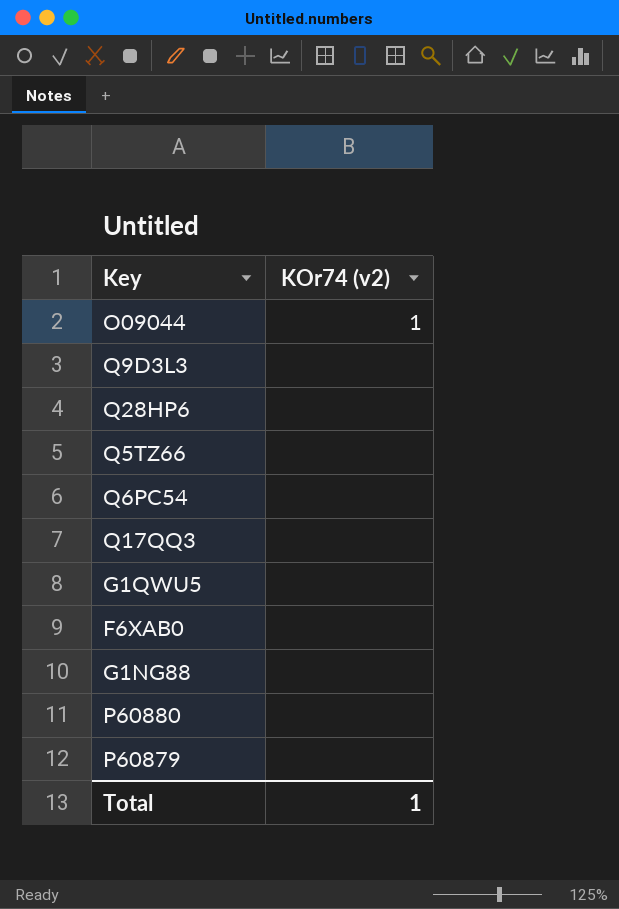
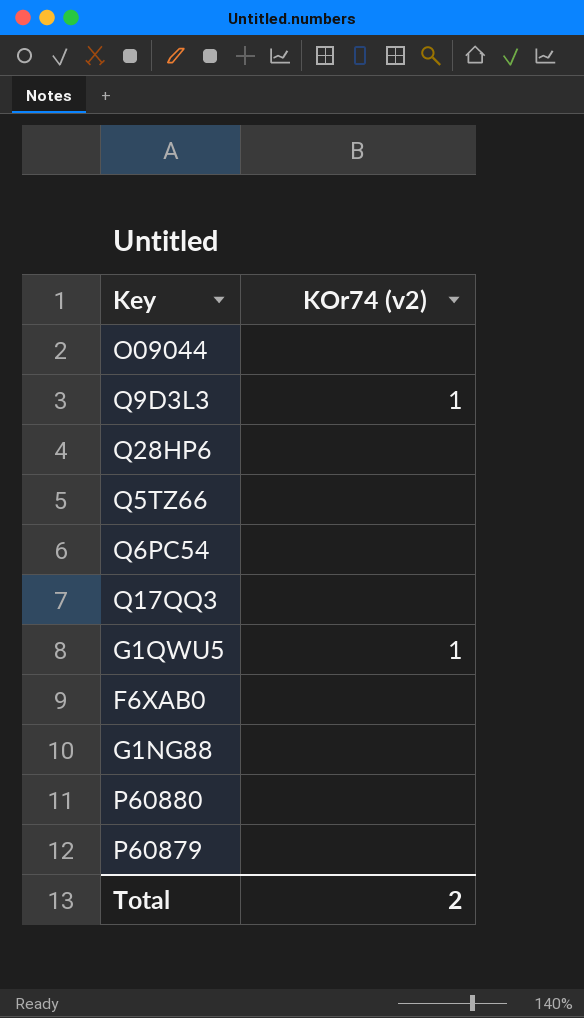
O09044 | KOr74 (v2): 1 -> none
Q9D3L3 | KOr74 (v2): none -> 1
G1QWU5 | KOr74 (v2): none -> 1
Total | KOr74 (v2): 1 -> 2

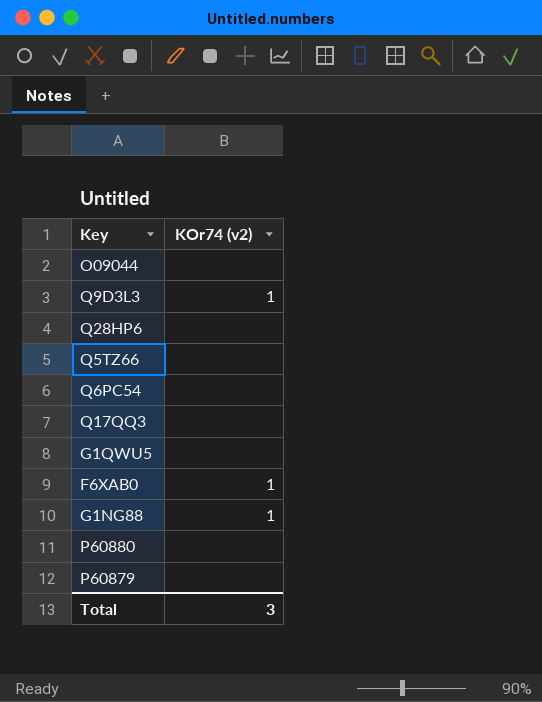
G1QWU5 | KOr74 (v2): 1 -> none
F6XAB0 | KOr74 (v2): none -> 1
G1NG88 | KOr74 (v2): none -> 1
Total | KOr74 (v2): 2 -> 3

